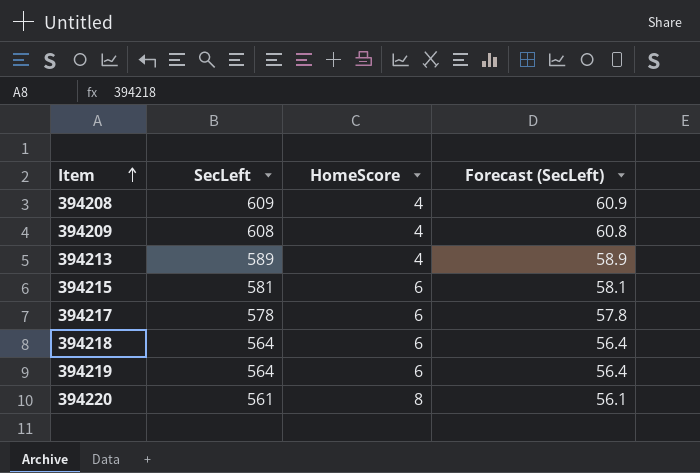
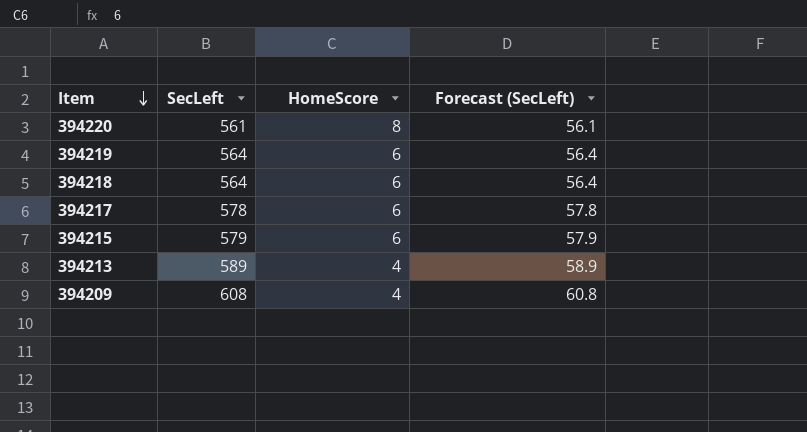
row order: Item ascending -> Item descending
row 394208: 609 | 4 | 60.9 -> none
394215 | SecLeft: 581 -> 579
394215 | Forecast (SecLeft): 58.1 -> 57.9

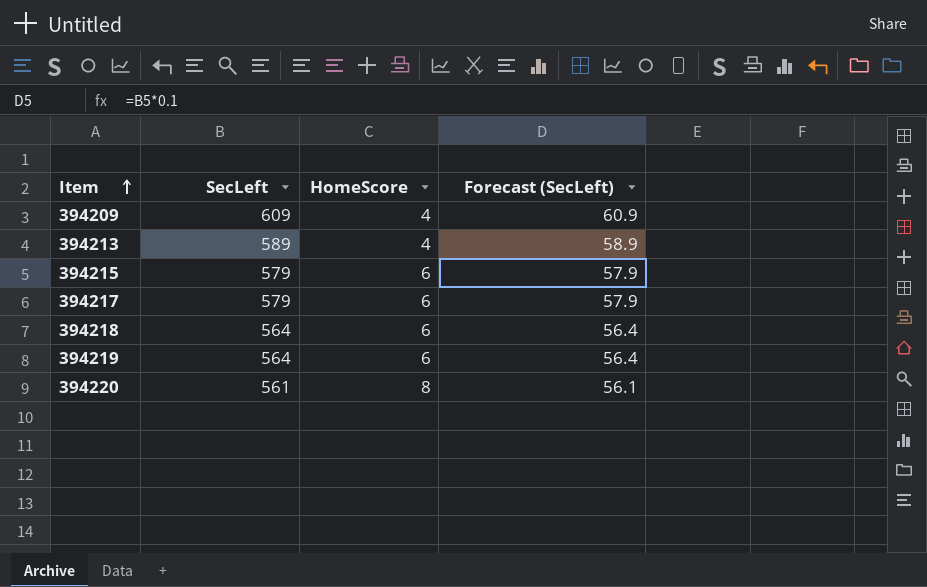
row order: Item descending -> Item ascending
394209 | SecLeft: 608 -> 609
394209 | Forecast (SecLeft): 60.8 -> 60.9
394217 | SecLeft: 578 -> 579
394217 | Forecast (SecLeft): 57.8 -> 57.9

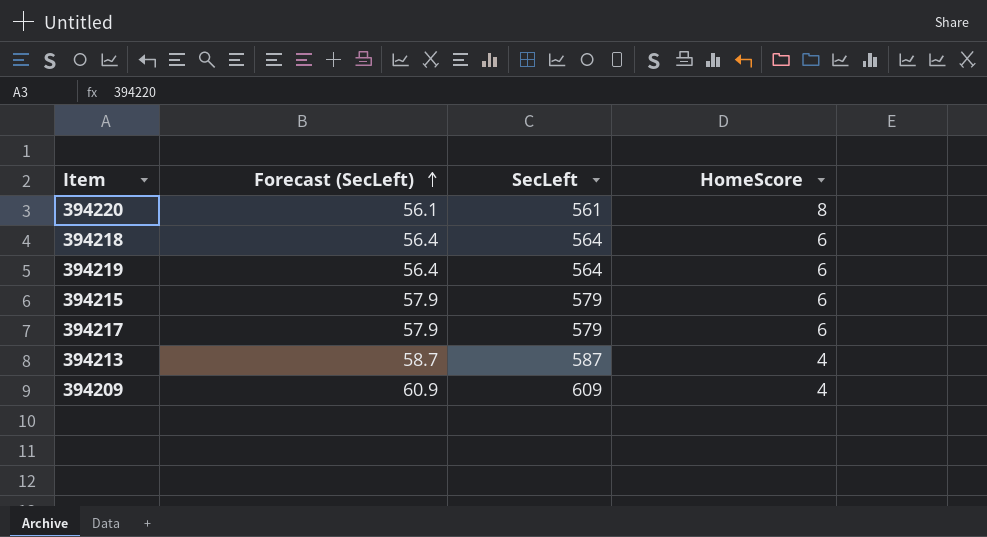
row order: Item ascending -> Forecast (SecLeft) ascending
column Forecast (SecLeft) | position: 4 -> 2
394213 | Forecast (SecLeft): 58.9 -> 58.7
394213 | SecLeft: 589 -> 587

